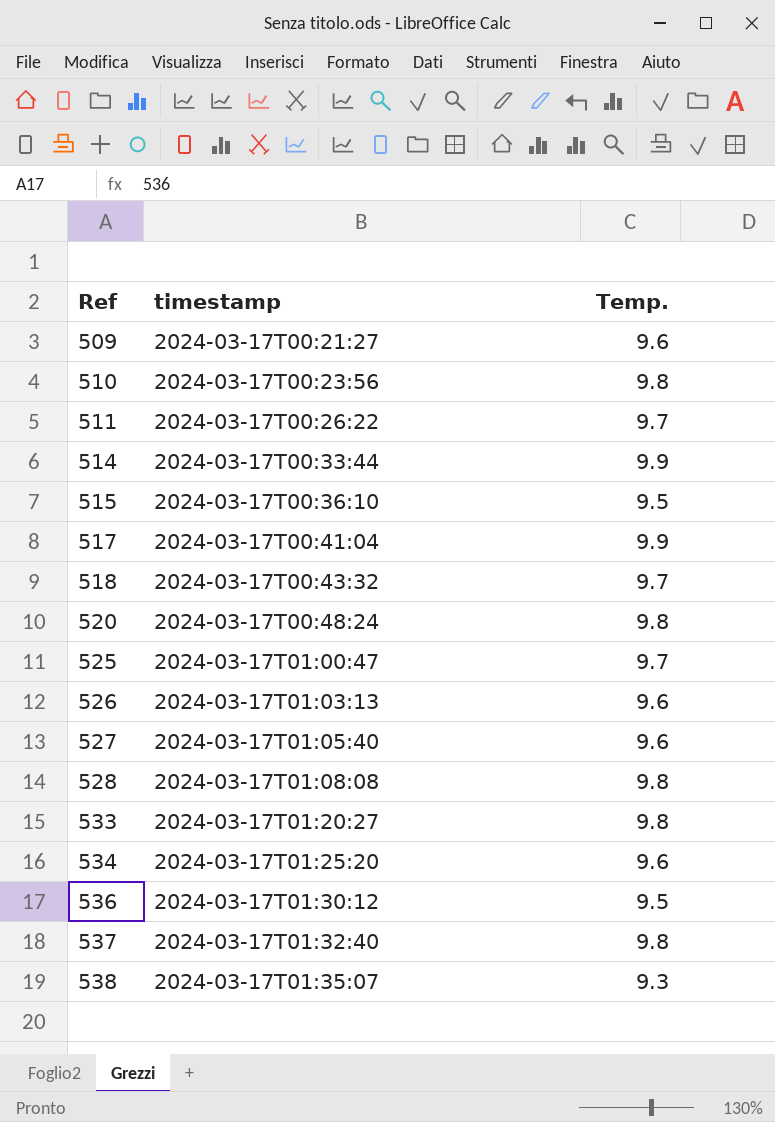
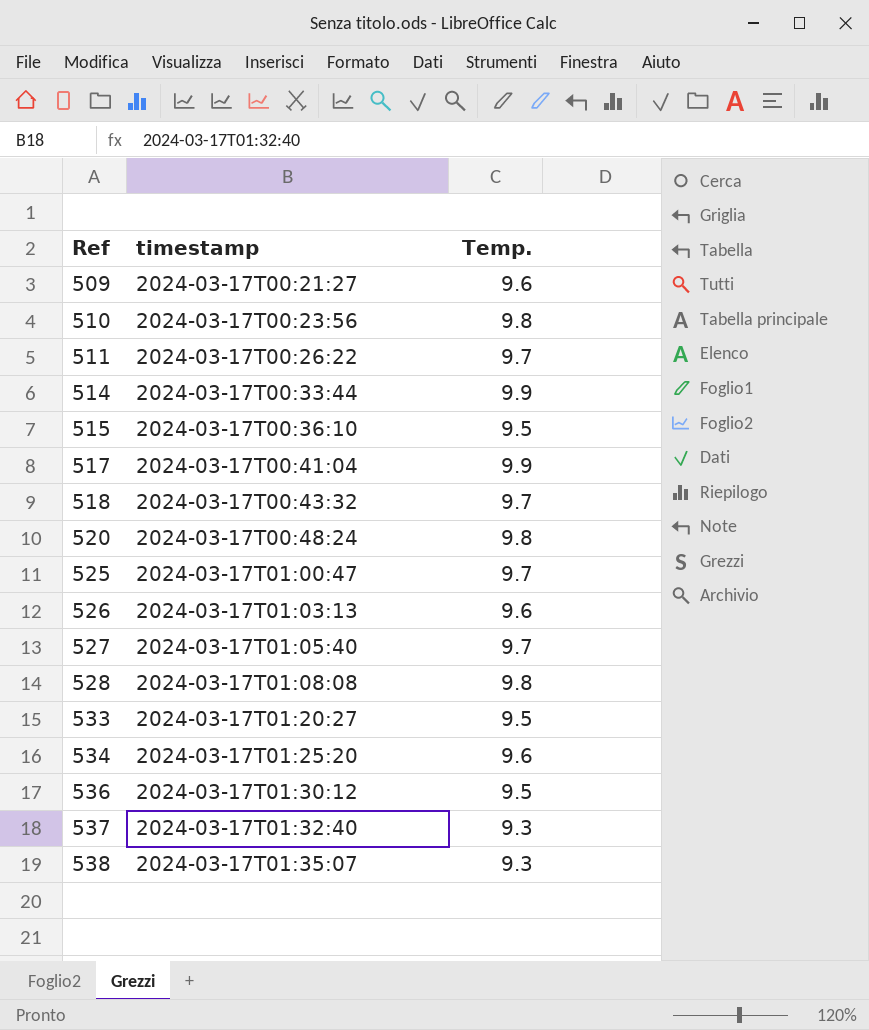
527 | Temp.: 9.6 -> 9.7
533 | Temp.: 9.8 -> 9.5
537 | Temp.: 9.8 -> 9.3

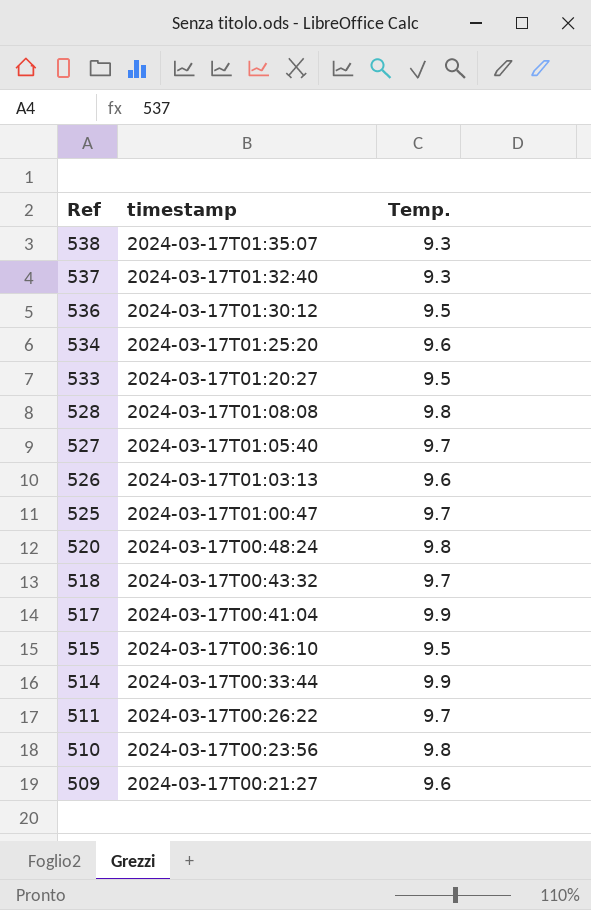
row order: Ref ascending -> Ref descending

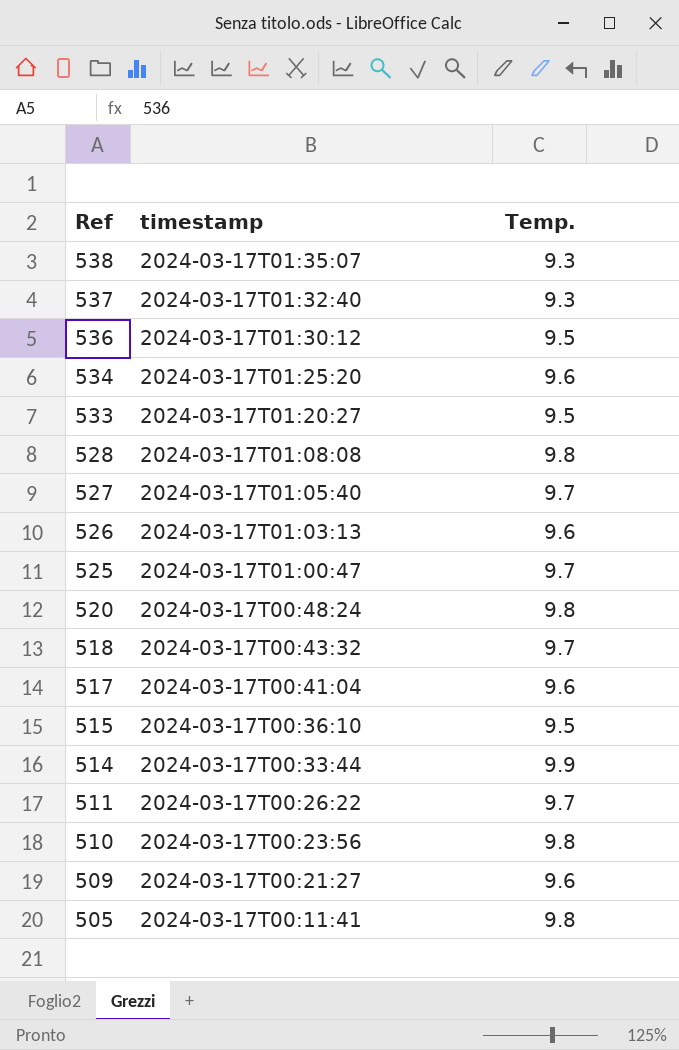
517 | Temp.: 9.9 -> 9.6
row 505: none -> 2024-03-17T00:11:41 | 9.8

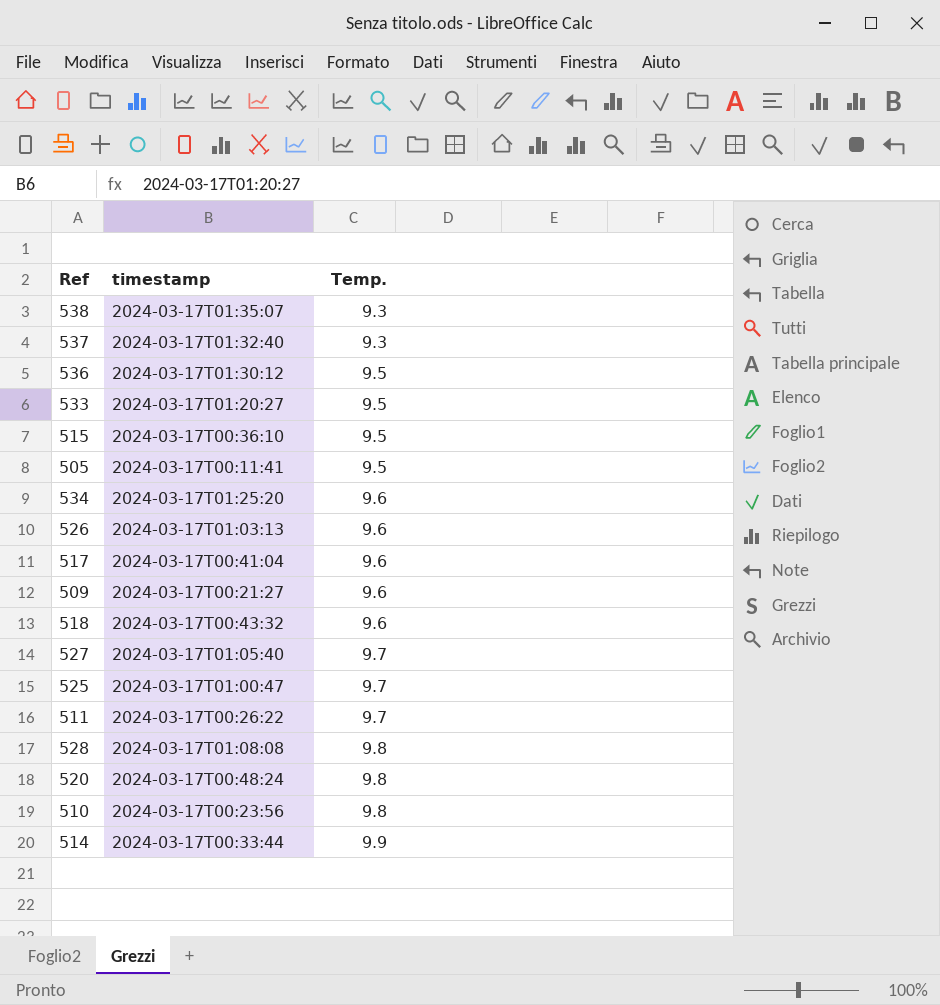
row order: Ref descending -> Temp. ascending
505 | Temp.: 9.8 -> 9.5
518 | Temp.: 9.7 -> 9.6

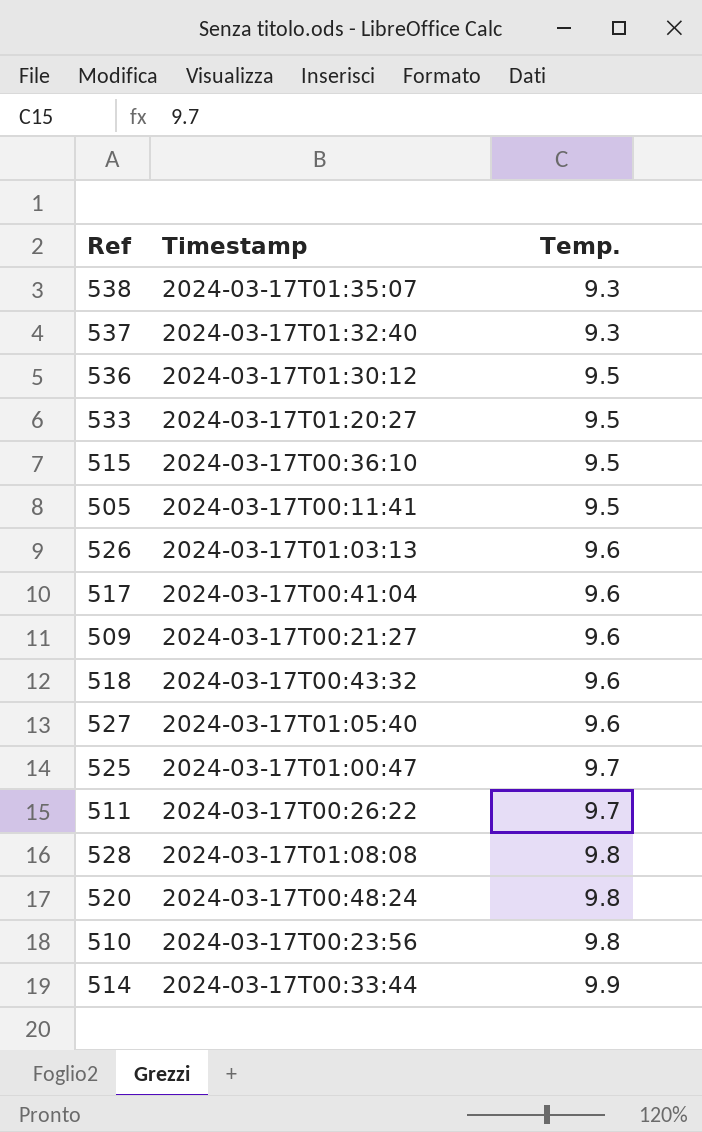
column name: timestamp -> Timestamp
row 534: 2024-03-17T01:25:20 | 9.6 -> none
527 | Temp.: 9.7 -> 9.6

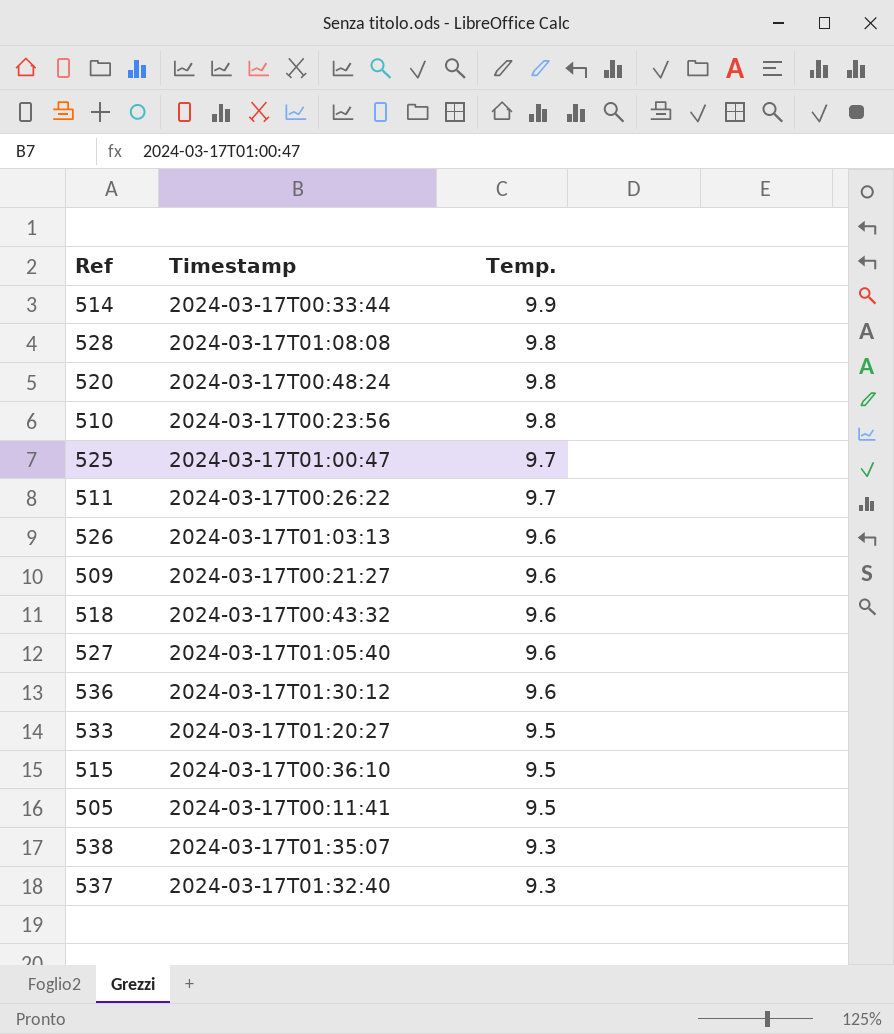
row order: Temp. ascending -> Temp. descending
row 517: 2024-03-17T00:41:04 | 9.6 -> none
536 | Temp.: 9.5 -> 9.6

